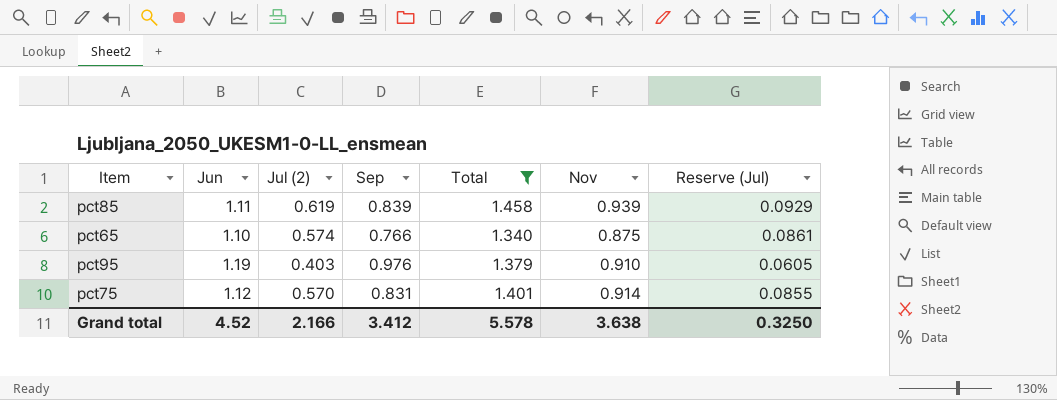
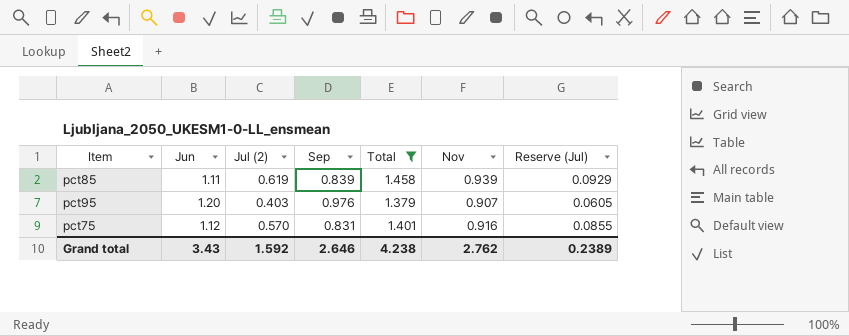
row pct65: 1.10 | 0.574 | 0.766 | 1.340 | 0.875 | 0.0861 -> none
pct95 | Jun: 1.19 -> 1.20
pct95 | Nov: 0.910 -> 0.907
pct75 | Nov: 0.914 -> 0.916
Grand total | Jun: 4.52 -> 3.43
Grand total | Jul (2): 2.166 -> 1.592
Grand total | Sep: 3.412 -> 2.646
Grand total | Total: 5.578 -> 4.238
Grand total | Nov: 3.638 -> 2.762
Grand total | Reserve (Jul): 0.3250 -> 0.2389

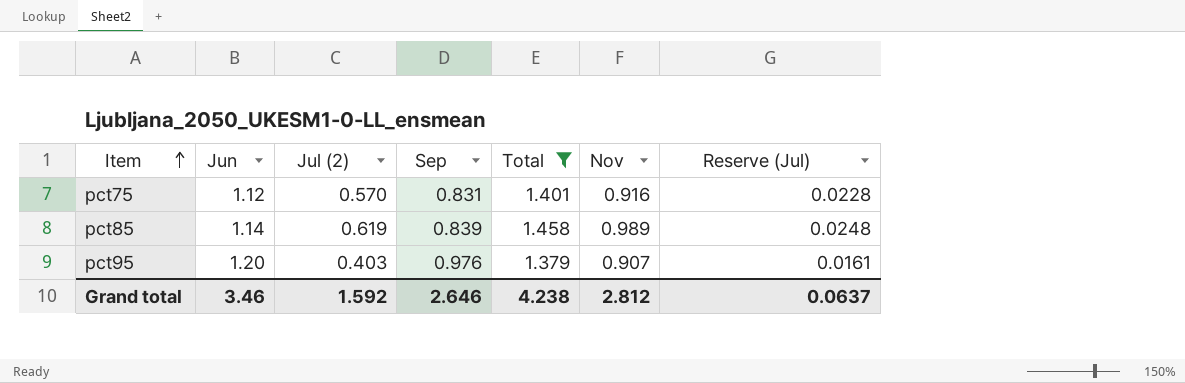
row order: none -> Item ascending
column Reserve (Jul) | formula: [Jul (2)] * 0.15 -> [Jul (2)] * 0.04
pct85 | Jun: 1.11 -> 1.14
pct85 | Nov: 0.939 -> 0.989
Grand total | Jun: 3.43 -> 3.46
Grand total | Nov: 2.762 -> 2.812
Grand total | Reserve (Jul): 0.2389 -> 0.0637

